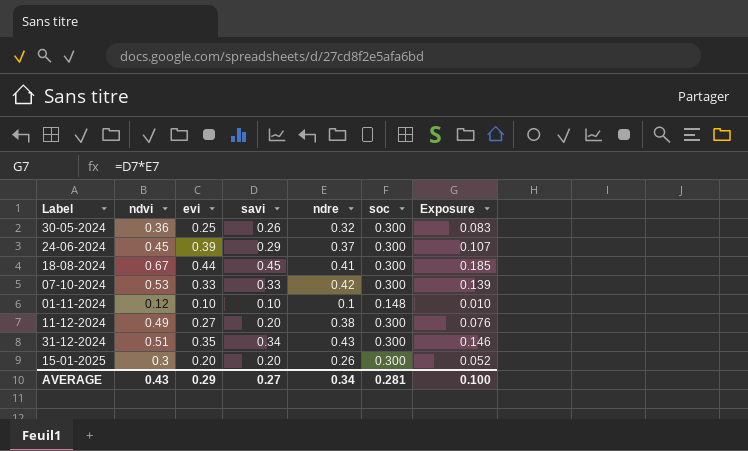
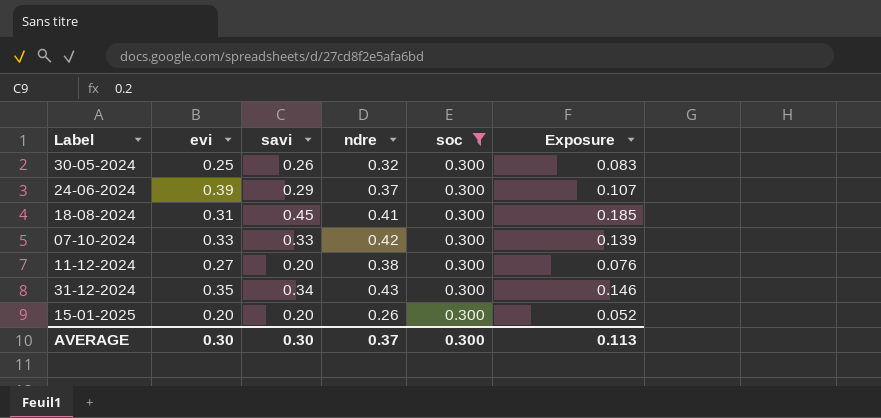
filter: none -> soc = 0.300
column ndvi | position: 2 -> none
18-08-2024 | evi: 0.44 -> 0.31
AVERAGE | evi: 0.29 -> 0.30
AVERAGE | savi: 0.27 -> 0.30
AVERAGE | ndre: 0.34 -> 0.37
AVERAGE | soc: 0.281 -> 0.300
AVERAGE | Exposure: 0.100 -> 0.113

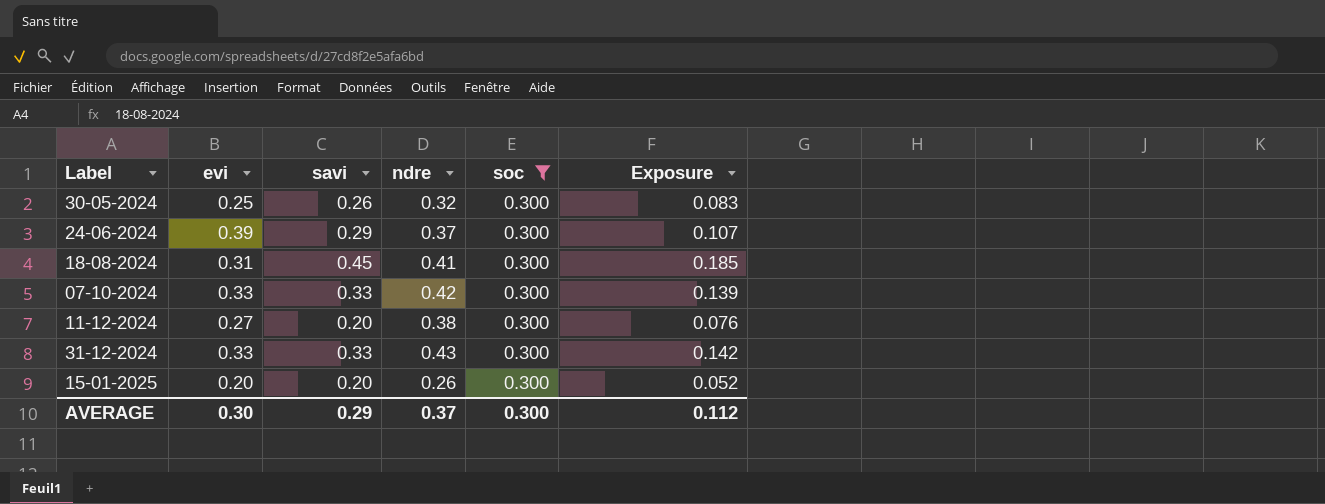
31-12-2024 | evi: 0.35 -> 0.33
31-12-2024 | savi: 0.34 -> 0.33
31-12-2024 | Exposure: 0.146 -> 0.142
AVERAGE | savi: 0.30 -> 0.29
AVERAGE | Exposure: 0.113 -> 0.112

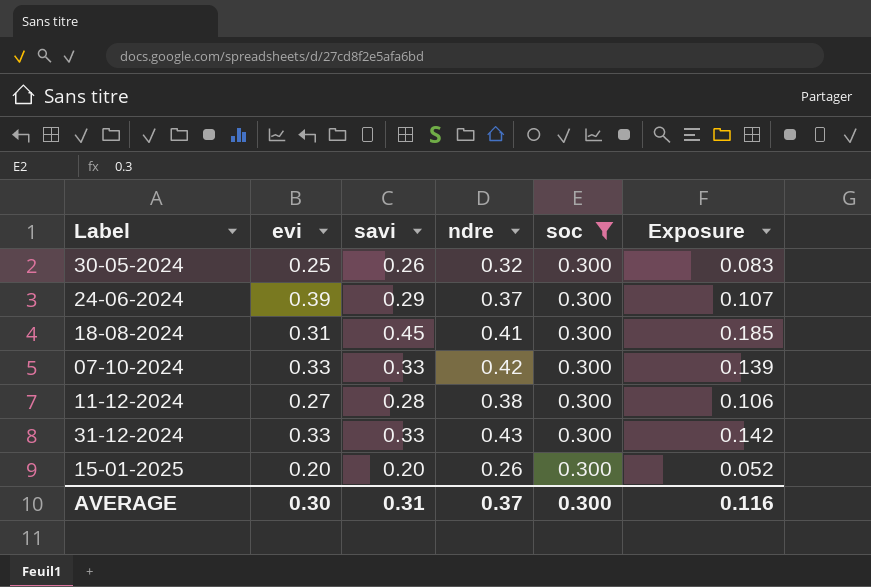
11-12-2024 | savi: 0.20 -> 0.28
11-12-2024 | Exposure: 0.076 -> 0.106
AVERAGE | savi: 0.29 -> 0.31
AVERAGE | Exposure: 0.112 -> 0.116

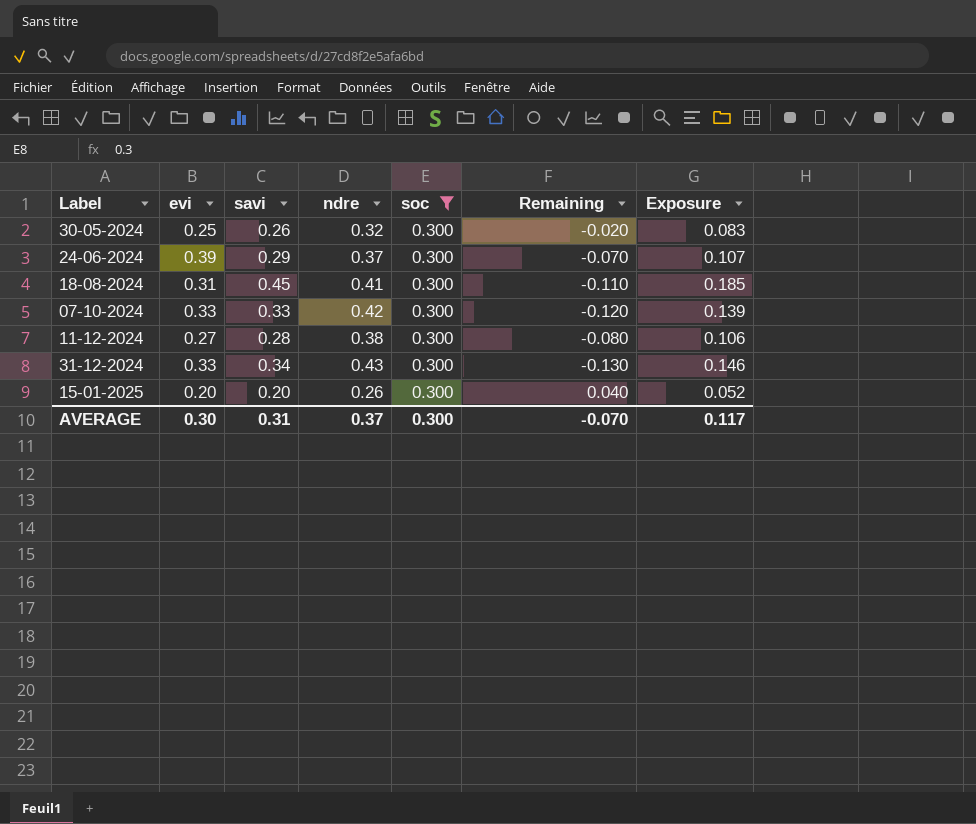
column Remaining | formula: none -> [soc] - [ndre]
31-12-2024 | savi: 0.33 -> 0.34
31-12-2024 | Exposure: 0.142 -> 0.146
AVERAGE | Exposure: 0.116 -> 0.117

